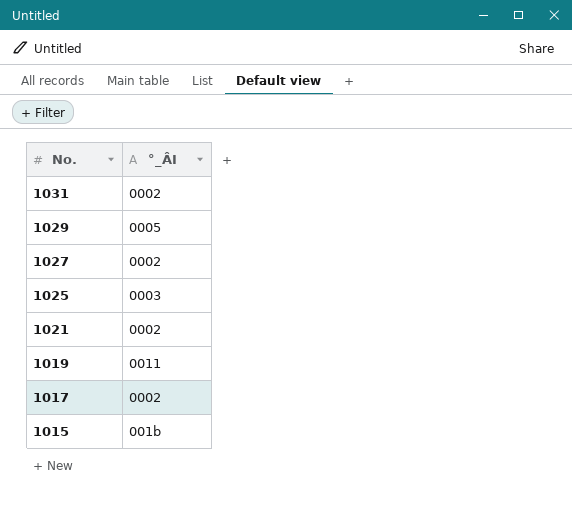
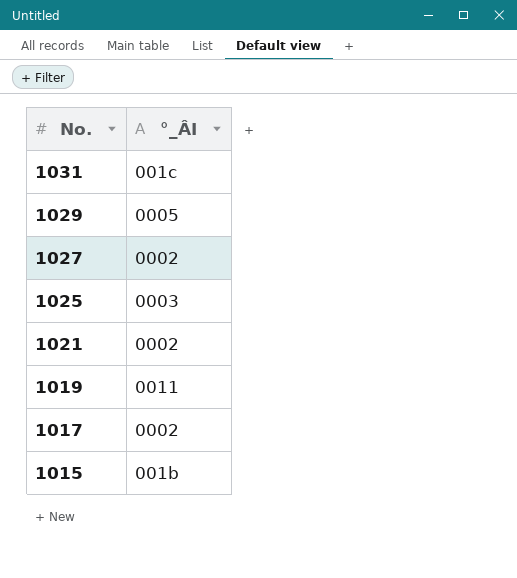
1031 | °_ÂI: 0002 -> 001c

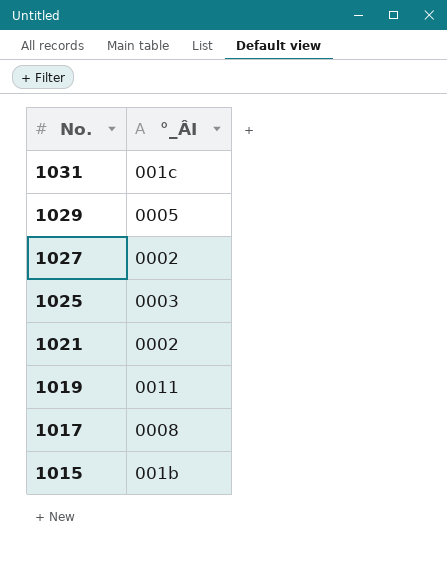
1017 | °_ÂI: 0002 -> 0008

